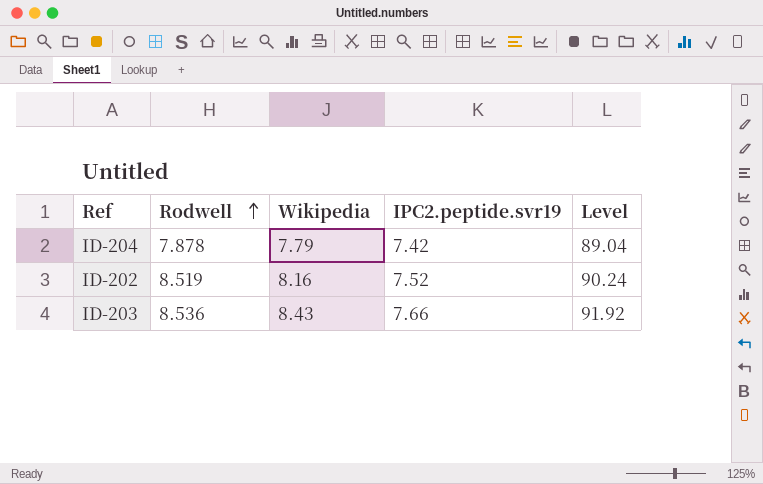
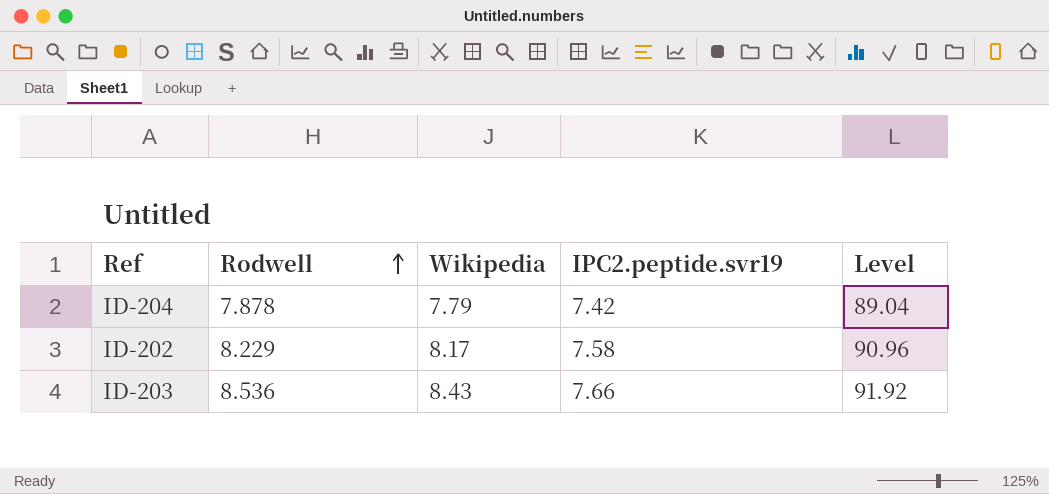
ID-202 | Rodwell: 8.519 -> 8.229
ID-202 | Wikipedia: 8.16 -> 8.17
ID-202 | IPC2.peptide.svr19: 7.52 -> 7.58
ID-202 | Level: 90.24 -> 90.96

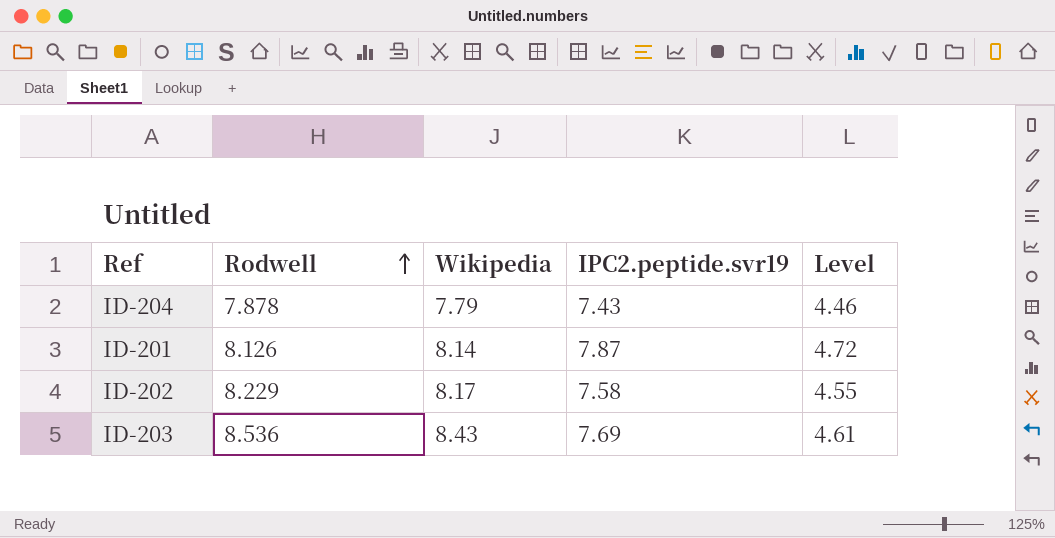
column Level | formula: [IPC2.peptide.svr19] * 12 -> [IPC2.peptide.svr19] * 0.6
ID-204 | IPC2.peptide.svr19: 7.42 -> 7.43
row ID-201: none -> 8.126 | 8.14 | 7.87 | 4.72
ID-203 | IPC2.peptide.svr19: 7.66 -> 7.69

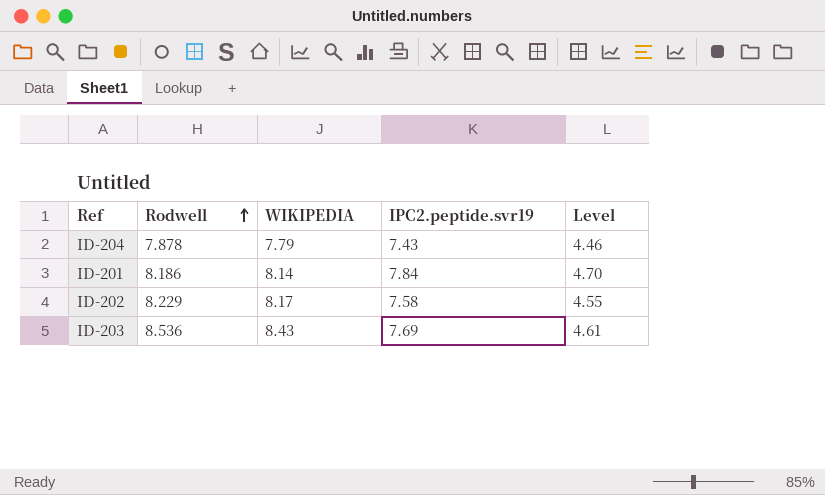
column name: Wikipedia -> WIKIPEDIA
ID-201 | Rodwell: 8.126 -> 8.186
ID-201 | IPC2.peptide.svr19: 7.87 -> 7.84
ID-201 | Level: 4.72 -> 4.70

